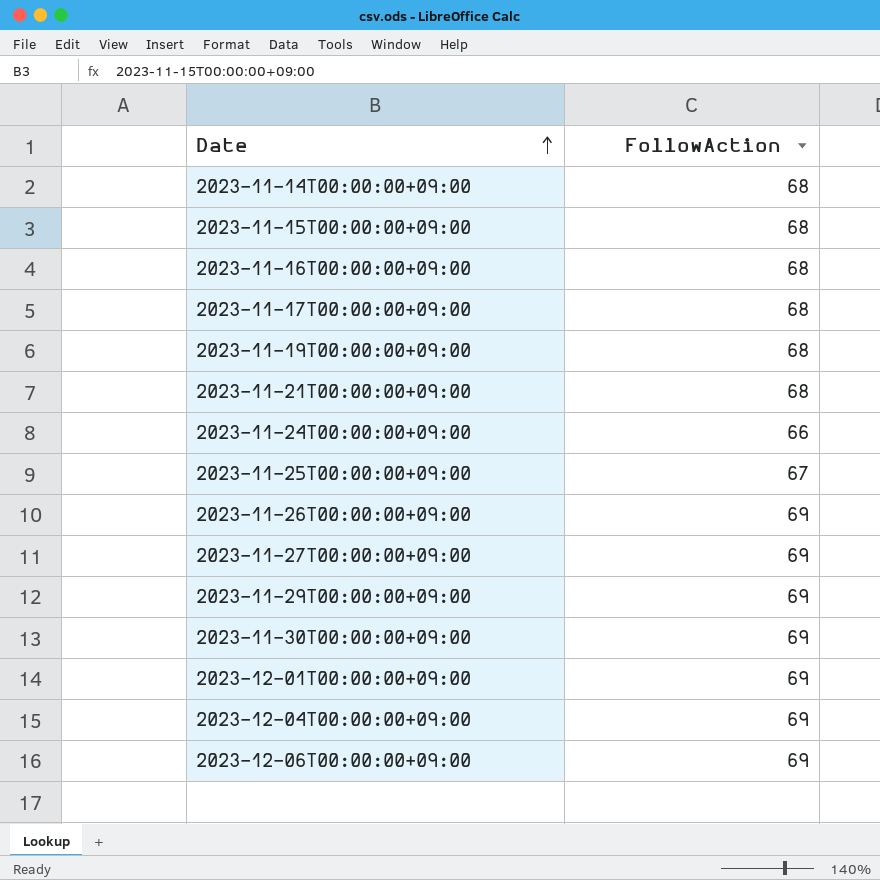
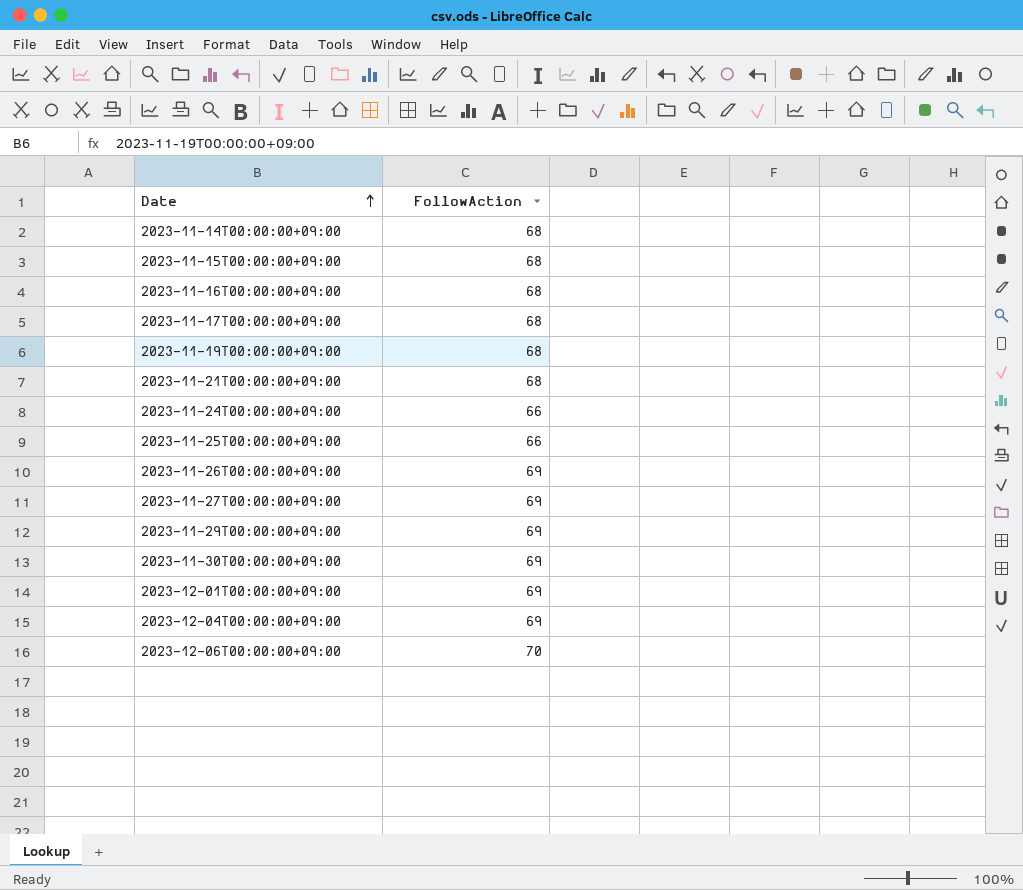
2023-11-25T00:00:00+09:00 | FollowAction: 67 -> 66
2023-12-06T00:00:00+09:00 | FollowAction: 69 -> 70

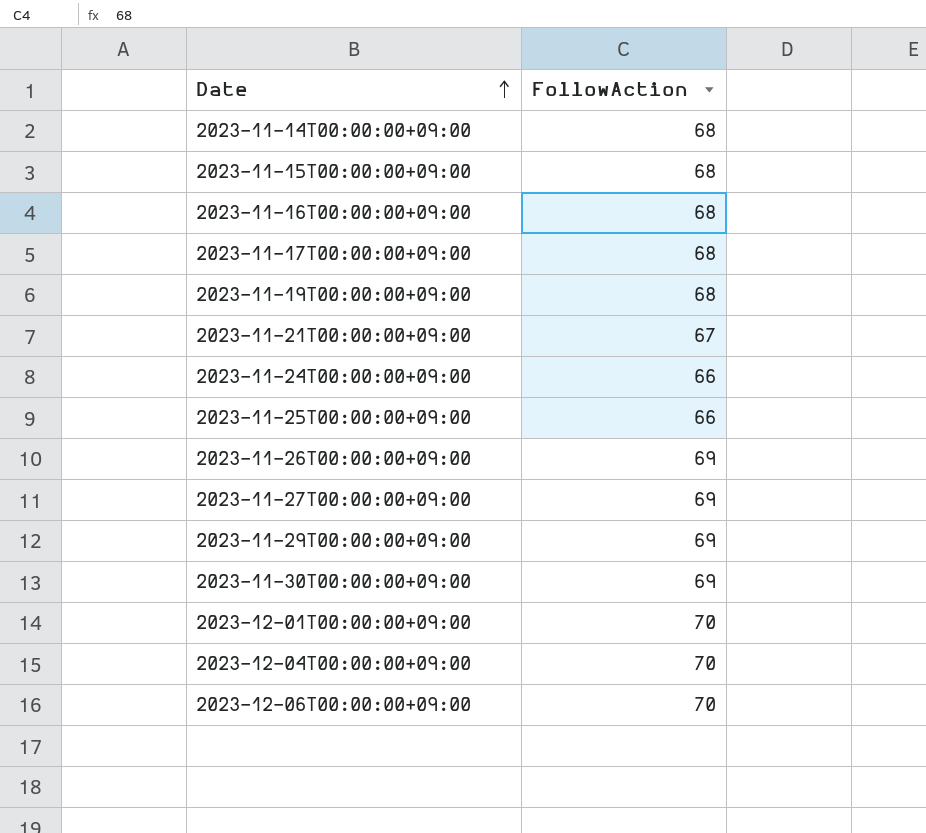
2023-11-21T00:00:00+09:00 | FollowAction: 68 -> 67
2023-12-01T00:00:00+09:00 | FollowAction: 69 -> 70
2023-12-04T00:00:00+09:00 | FollowAction: 69 -> 70

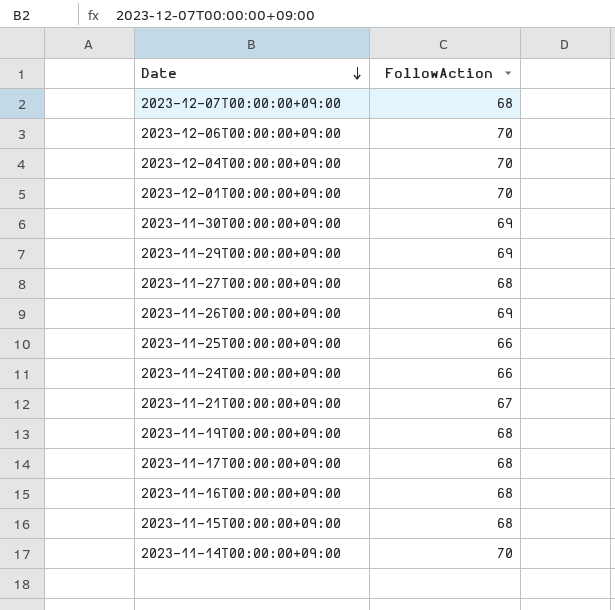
row order: Date ascending -> Date descending
row 2023-12-07T00:00:00+09:00: none -> 68
2023-11-27T00:00:00+09:00 | FollowAction: 69 -> 68
2023-11-14T00:00:00+09:00 | FollowAction: 68 -> 70

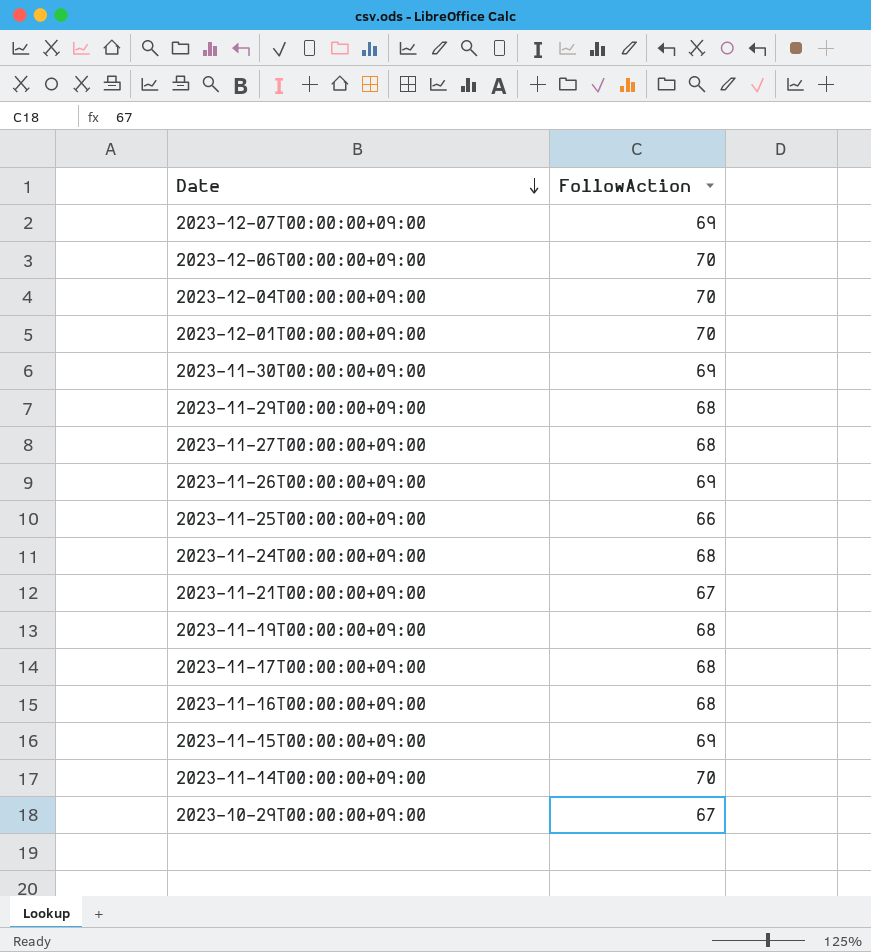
2023-12-07T00:00:00+09:00 | FollowAction: 68 -> 69
2023-11-29T00:00:00+09:00 | FollowAction: 69 -> 68
2023-11-24T00:00:00+09:00 | FollowAction: 66 -> 68
2023-11-15T00:00:00+09:00 | FollowAction: 68 -> 69
row 2023-10-29T00:00:00+09:00: none -> 67

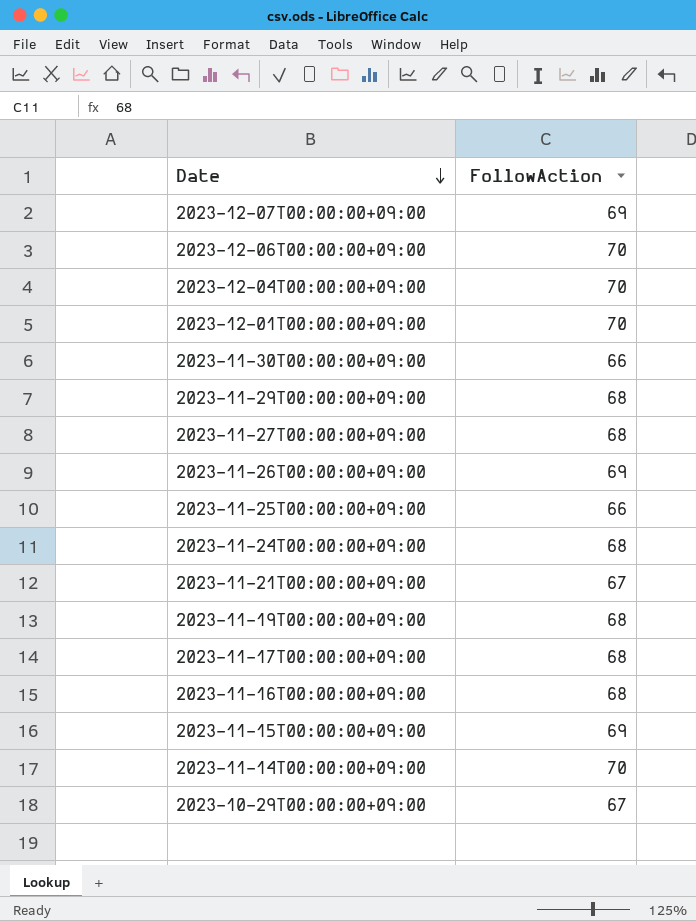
2023-11-30T00:00:00+09:00 | FollowAction: 69 -> 66

